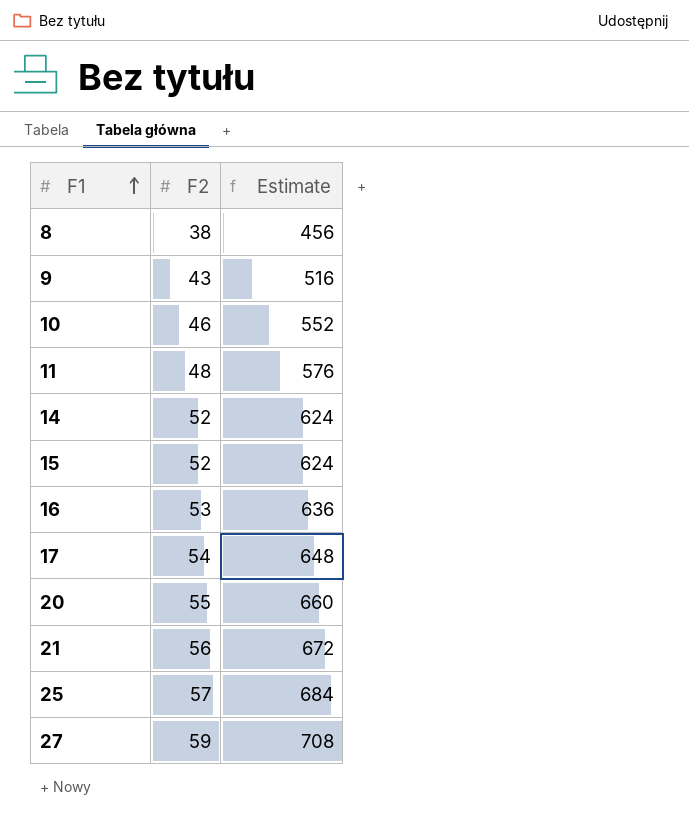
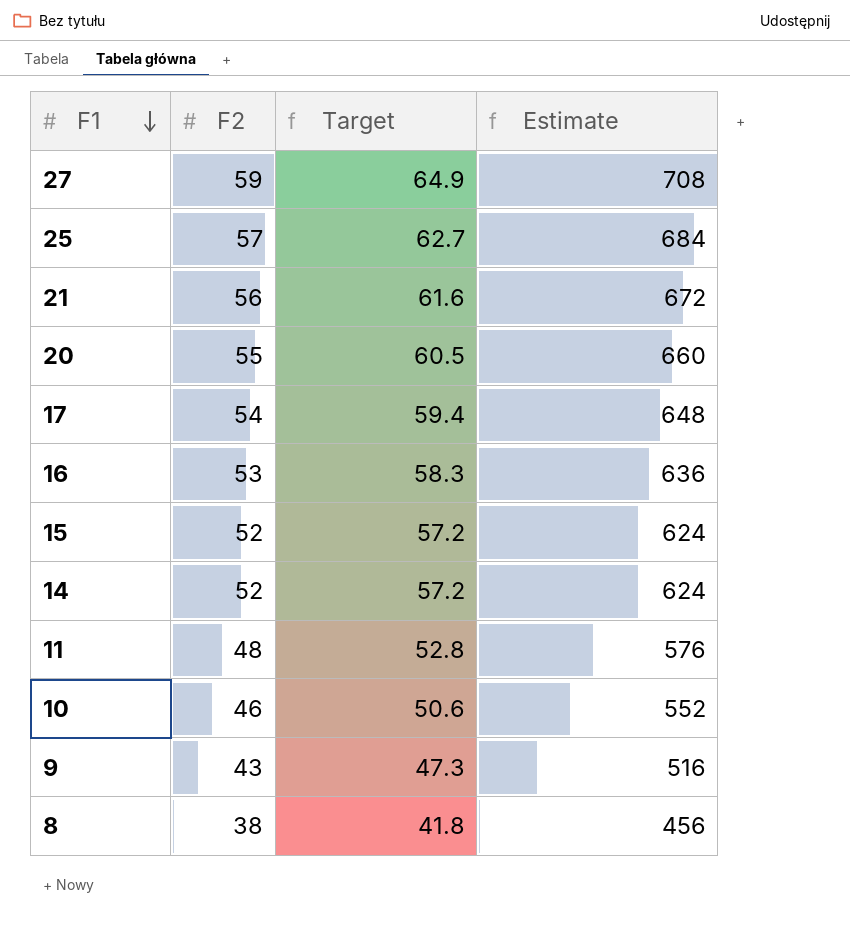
row order: F1 ascending -> F1 descending
column Target | formula: none -> [F2] * 1.1

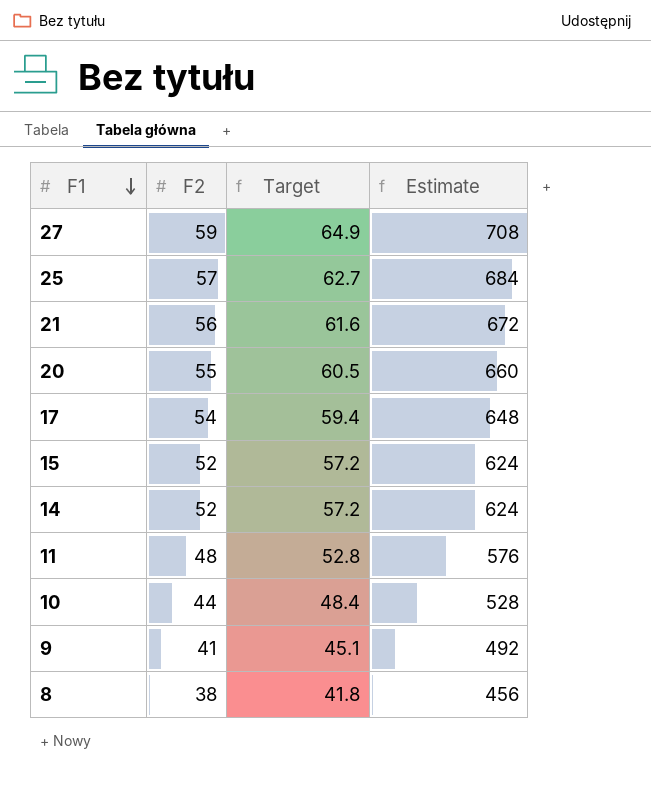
row 16: 53 | 58.3 | 636 -> none
10 | F2: 46 -> 44
10 | Target: 50.6 -> 48.4
10 | Estimate: 552 -> 528
9 | F2: 43 -> 41
9 | Target: 47.3 -> 45.1
9 | Estimate: 516 -> 492

